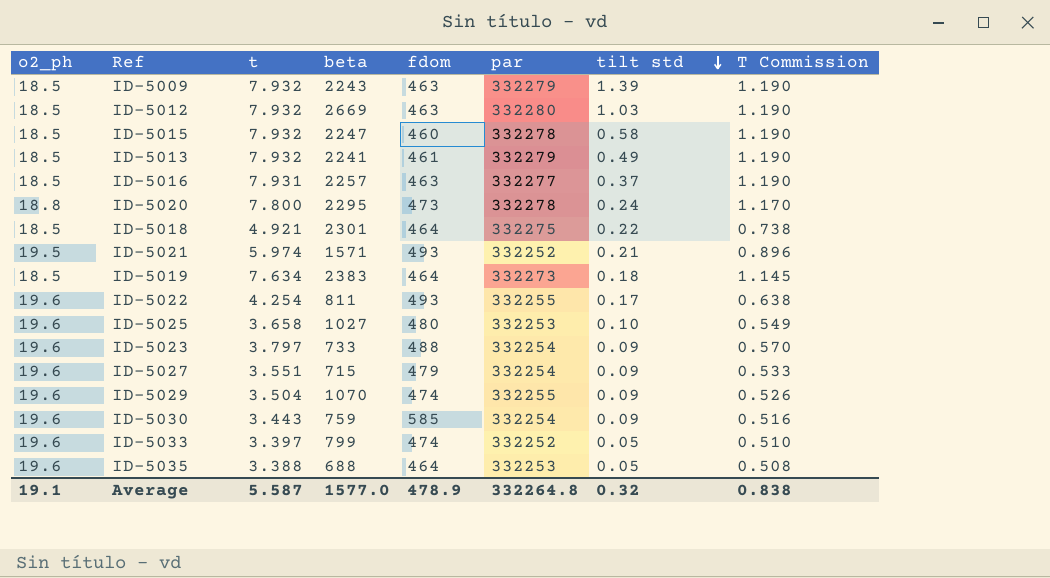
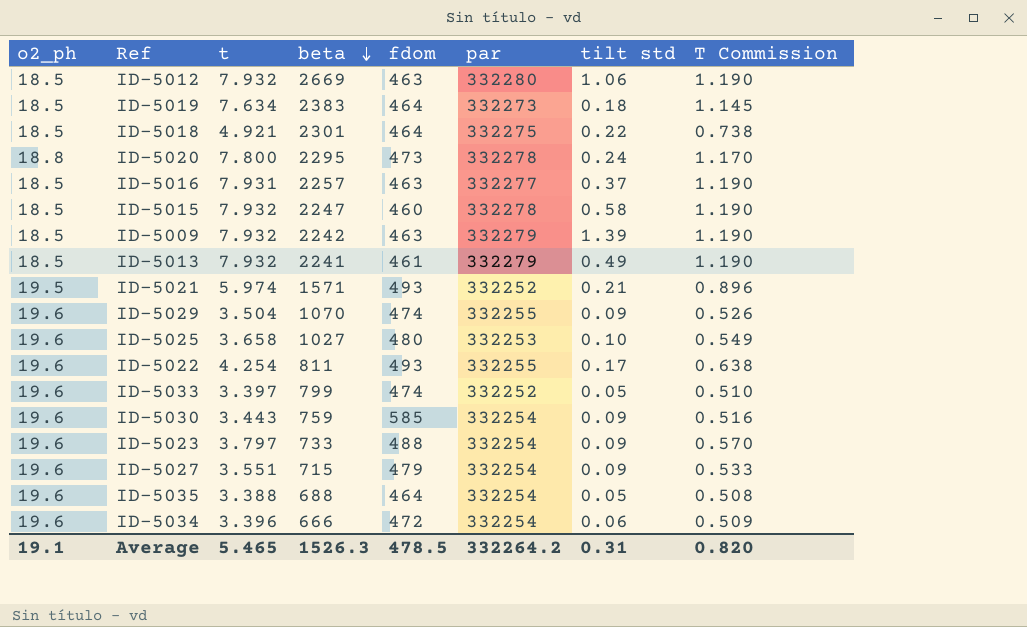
row order: tilt std descending -> beta descending
ID-5012 | tilt std: 1.03 -> 1.06
ID-5009 | beta: 2243 -> 2242
ID-5035 | par: 332253 -> 332254
row ID-5034: none -> 19.6 | 3.396 | 666 | 472 | 332254 | 0.06 | 0.509
Average | t: 5.587 -> 5.465
Average | beta: 1577.0 -> 1526.3
Average | fdom: 478.9 -> 478.5
Average | par: 332264.8 -> 332264.2
Average | tilt std: 0.32 -> 0.31
Average | T Commission: 0.838 -> 0.820

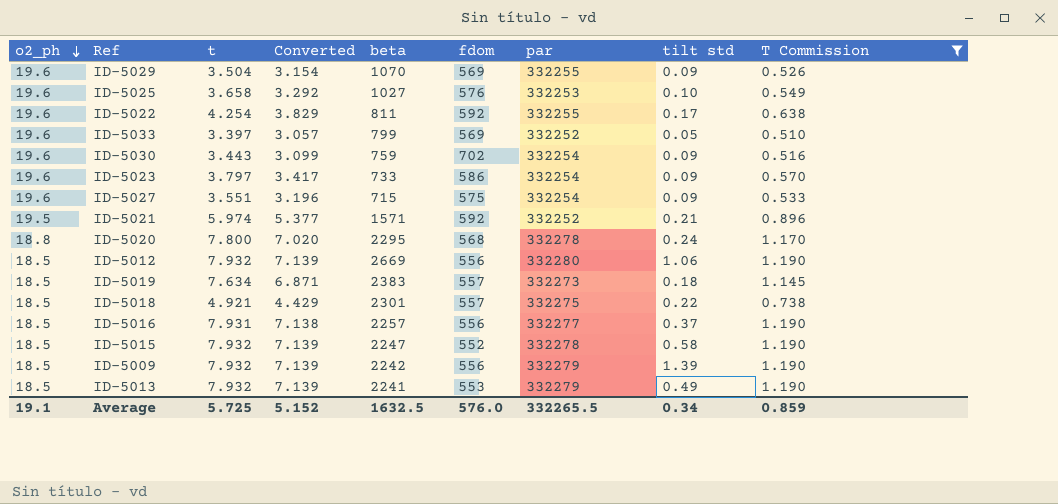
filter: none -> T Commission >= 0.510
row order: beta descending -> o2_ph descending
column Converted | formula: none -> [t] * 0.9
ID-5029 | fdom: 474 -> 569
ID-5025 | fdom: 480 -> 576
ID-5022 | fdom: 493 -> 592
ID-5033 | fdom: 474 -> 569
ID-5030 | fdom: 585 -> 702
ID-5023 | fdom: 488 -> 586
ID-5027 | fdom: 479 -> 575
ID-5021 | fdom: 493 -> 592
ID-5020 | fdom: 473 -> 568
ID-5012 | fdom: 463 -> 556
ID-5019 | fdom: 464 -> 557
ID-5018 | fdom: 464 -> 557
ID-5016 | fdom: 463 -> 556
ID-5015 | fdom: 460 -> 552
ID-5009 | fdom: 463 -> 556
ID-5013 | fdom: 461 -> 553
Average | t: 5.465 -> 5.725
Average | beta: 1526.3 -> 1632.5
Average | fdom: 478.5 -> 576.0
Average | par: 332264.2 -> 332265.5
Average | tilt std: 0.31 -> 0.34
Average | T Commission: 0.820 -> 0.859

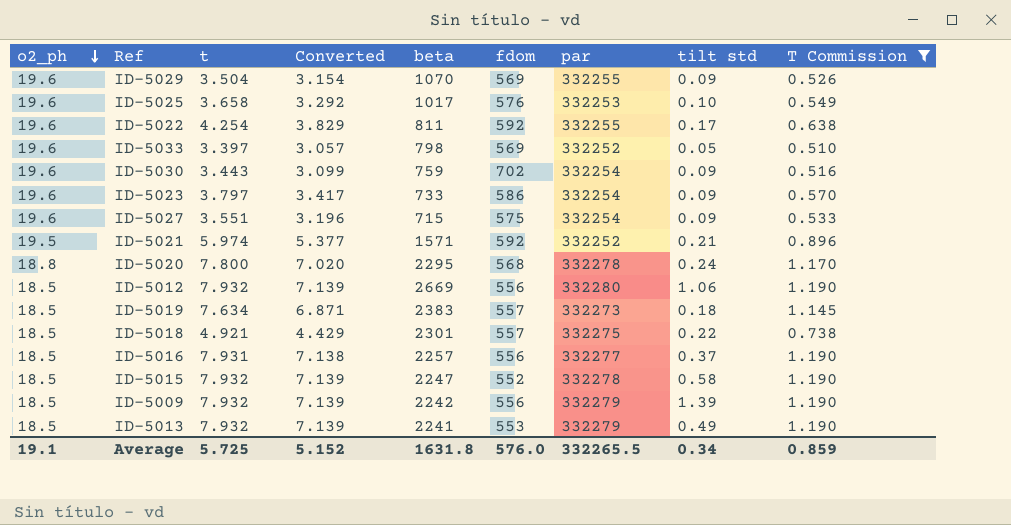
ID-5025 | beta: 1027 -> 1017
ID-5033 | beta: 799 -> 798
Average | beta: 1632.5 -> 1631.8

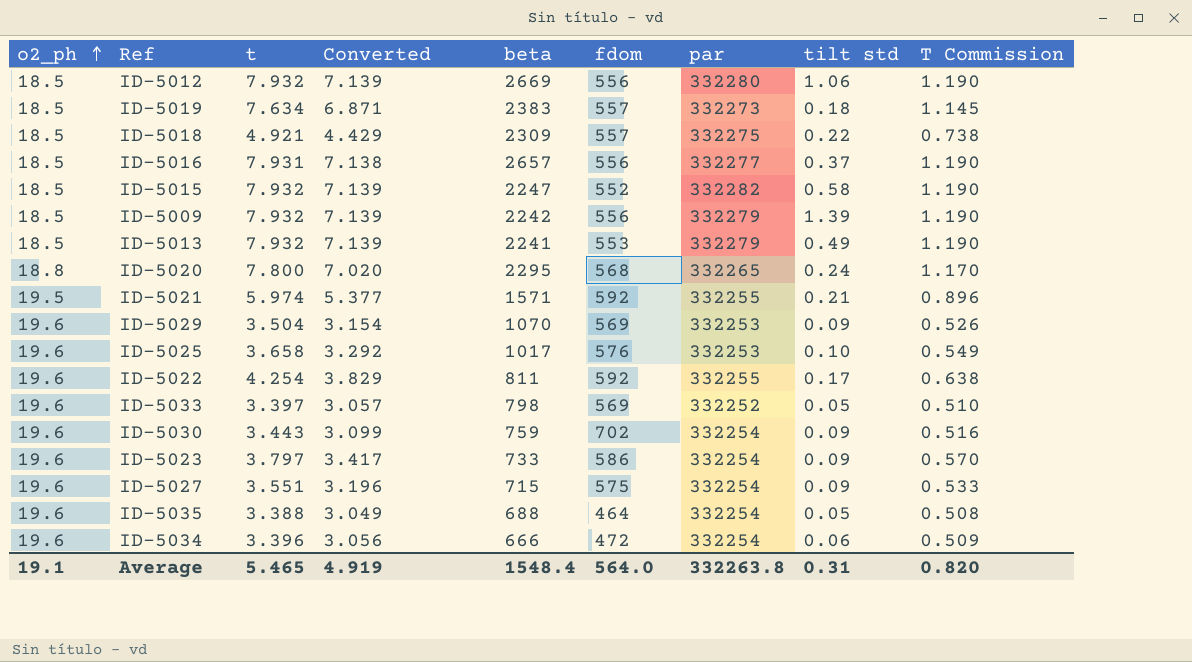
filter: T Commission >= 0.510 -> none
row order: o2_ph descending -> o2_ph ascending
ID-5018 | beta: 2301 -> 2309
ID-5016 | beta: 2257 -> 2657
ID-5015 | par: 332278 -> 332282
ID-5020 | par: 332278 -> 332265
ID-5021 | par: 332252 -> 332255
ID-5029 | par: 332255 -> 332253
Average | t: 5.725 -> 5.465
Average | Converted: 5.152 -> 4.919
Average | beta: 1631.8 -> 1548.4
Average | fdom: 576.0 -> 564.0
Average | par: 332265.5 -> 332263.8
Average | tilt std: 0.34 -> 0.31
Average | T Commission: 0.859 -> 0.820

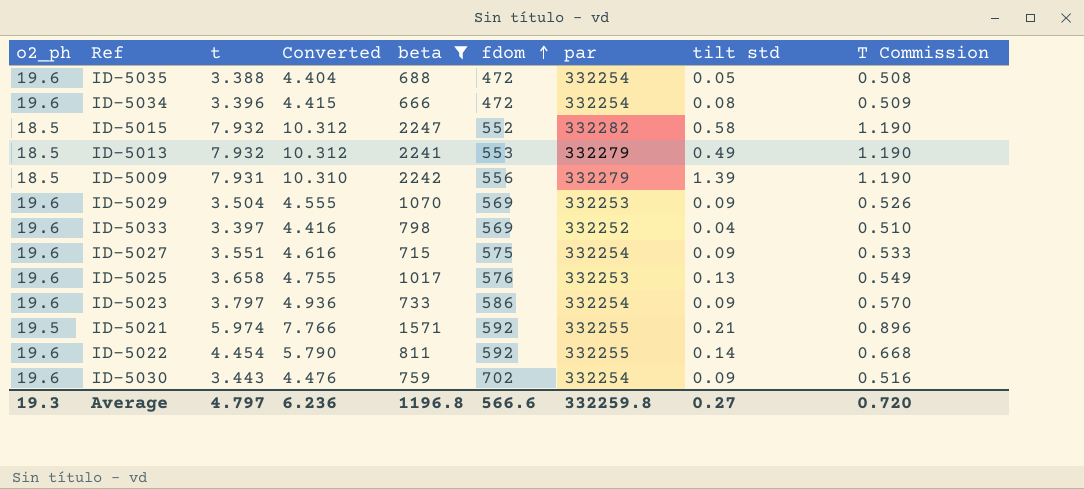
filter: none -> beta <= 2247
row order: o2_ph ascending -> fdom ascending
column Converted | formula: [t] * 0.9 -> [t] * 1.3
ID-5035 | fdom: 464 -> 472
ID-5034 | tilt std: 0.06 -> 0.08
ID-5009 | t: 7.932 -> 7.931
ID-5033 | tilt std: 0.05 -> 0.04
ID-5025 | tilt std: 0.10 -> 0.13
ID-5022 | t: 4.254 -> 4.454
ID-5022 | tilt std: 0.17 -> 0.14
ID-5022 | T Commission: 0.638 -> 0.668
Average | o2_ph: 19.1 -> 19.3
Average | t: 5.465 -> 4.797
Average | Converted: 4.919 -> 6.236
Average | beta: 1548.4 -> 1196.8
Average | fdom: 564.0 -> 566.6
Average | par: 332263.8 -> 332259.8
Average | tilt std: 0.31 -> 0.27
Average | T Commission: 0.820 -> 0.720

